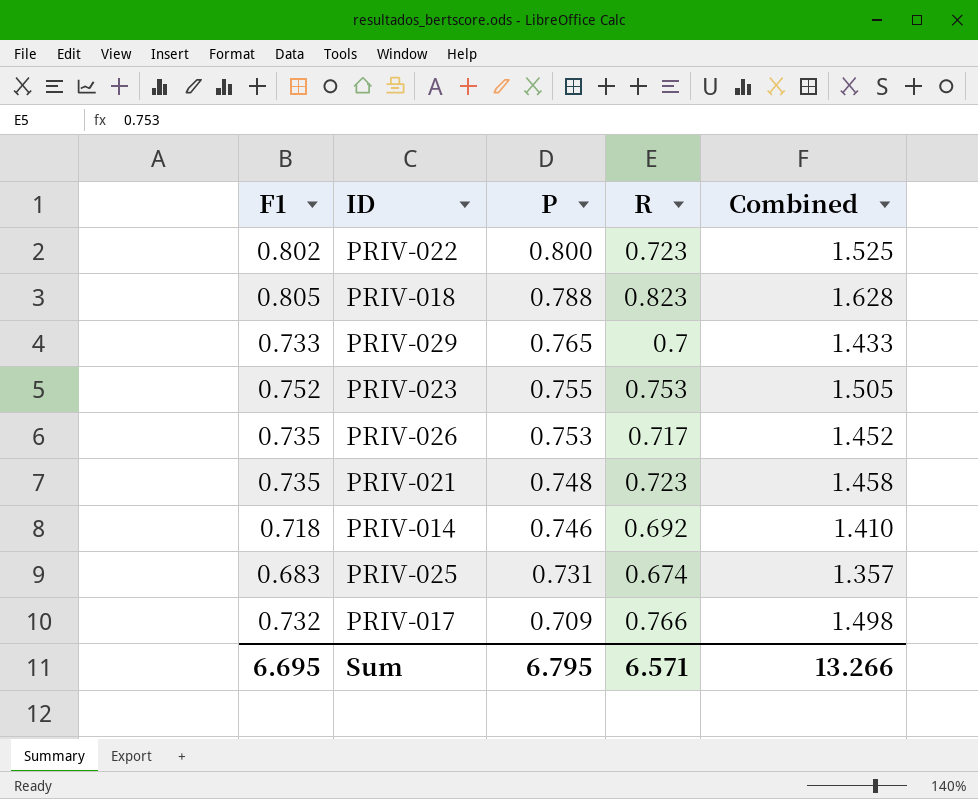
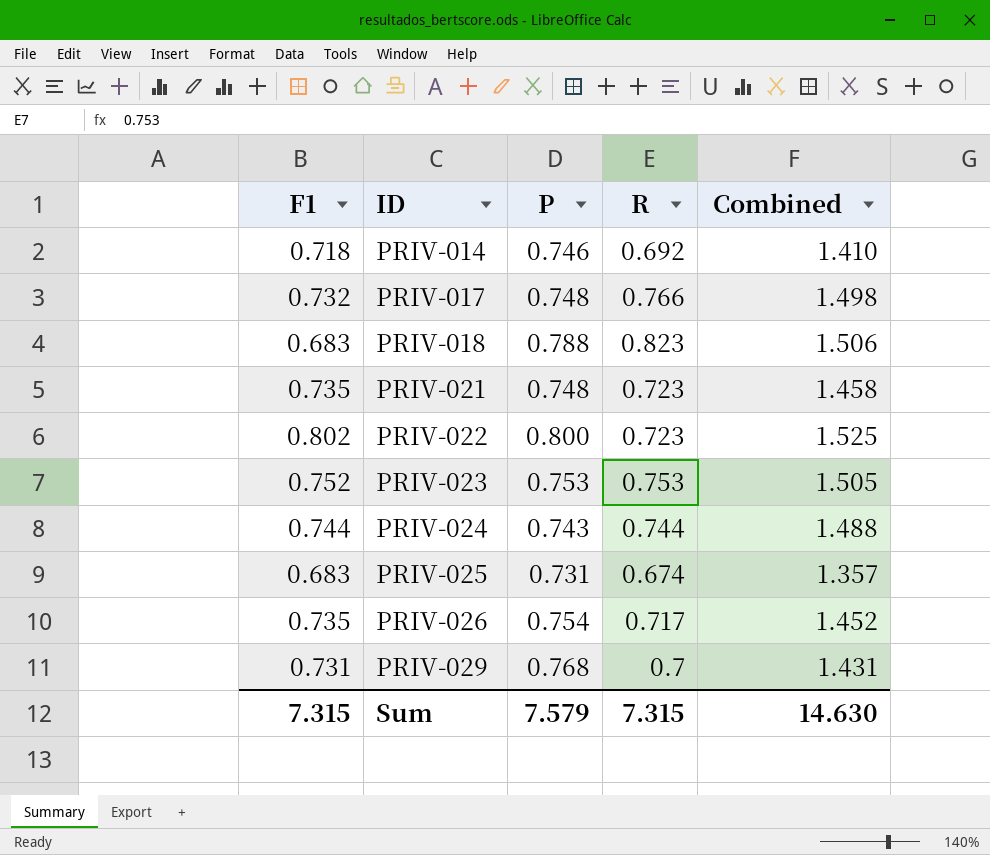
row order: P descending -> ID ascending
PRIV-017 | P: 0.709 -> 0.748
PRIV-018 | F1: 0.805 -> 0.683
PRIV-018 | Combined: 1.628 -> 1.506
PRIV-023 | P: 0.755 -> 0.753
row PRIV-024: none -> 0.744 | 0.743 | 0.744 | 1.488
PRIV-026 | P: 0.753 -> 0.754
PRIV-029 | F1: 0.733 -> 0.731
PRIV-029 | P: 0.765 -> 0.768
PRIV-029 | Combined: 1.433 -> 1.431
Sum | F1: 6.695 -> 7.315
Sum | P: 6.795 -> 7.579
Sum | R: 6.571 -> 7.315
Sum | Combined: 13.266 -> 14.630

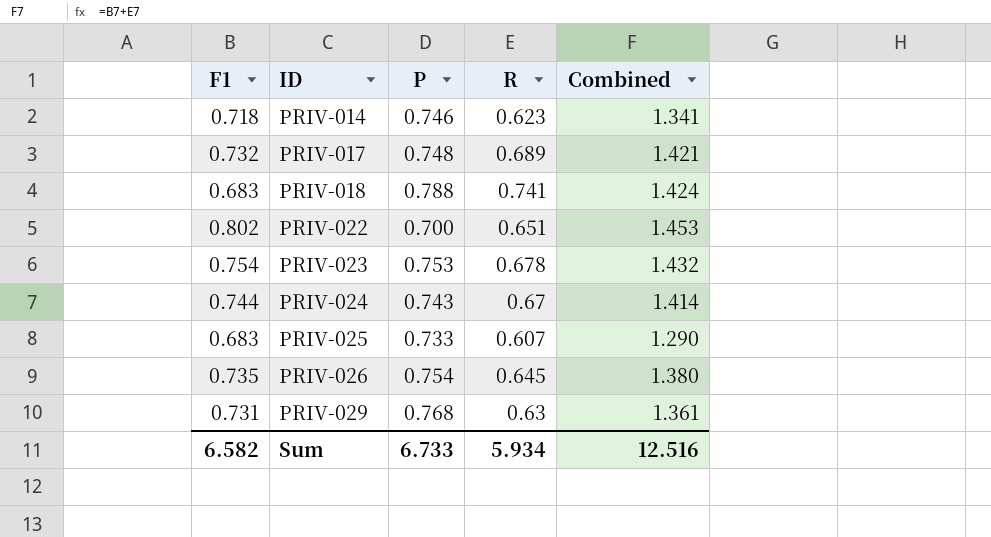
row PRIV-021: 0.735 | 0.748 | 0.723 | 1.458 -> none
PRIV-014 | R: 0.692 -> 0.623
PRIV-014 | Combined: 1.410 -> 1.341
PRIV-017 | R: 0.766 -> 0.689
PRIV-017 | Combined: 1.498 -> 1.421
PRIV-018 | R: 0.823 -> 0.741
PRIV-018 | Combined: 1.506 -> 1.424
PRIV-022 | P: 0.800 -> 0.700
PRIV-022 | R: 0.723 -> 0.651
PRIV-022 | Combined: 1.525 -> 1.453
PRIV-023 | F1: 0.752 -> 0.754
PRIV-023 | R: 0.753 -> 0.678
PRIV-023 | Combined: 1.505 -> 1.432
PRIV-024 | R: 0.744 -> 0.67
PRIV-024 | Combined: 1.488 -> 1.414
PRIV-025 | P: 0.731 -> 0.733
PRIV-025 | R: 0.674 -> 0.607
PRIV-025 | Combined: 1.357 -> 1.290
PRIV-026 | R: 0.717 -> 0.645
PRIV-026 | Combined: 1.452 -> 1.380
PRIV-029 | R: 0.7 -> 0.63
PRIV-029 | Combined: 1.431 -> 1.361
Sum | F1: 7.315 -> 6.582
Sum | P: 7.579 -> 6.733
Sum | R: 7.315 -> 5.934
Sum | Combined: 14.630 -> 12.516

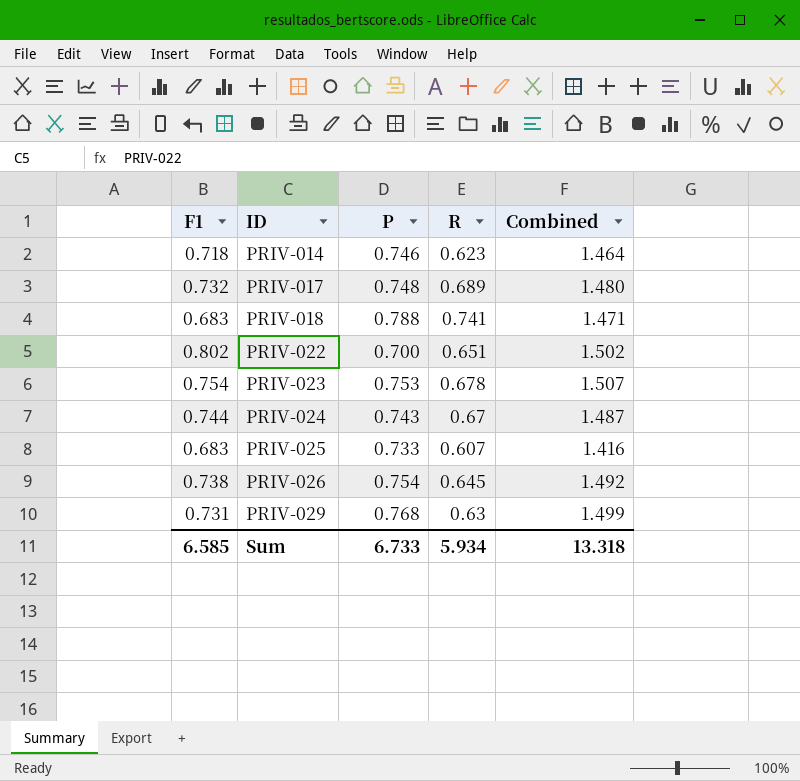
column Combined | formula: [F1] + [R] -> [F1] + [P]
PRIV-026 | F1: 0.735 -> 0.738
Sum | F1: 6.582 -> 6.585
Sum | Combined: 12.516 -> 13.318

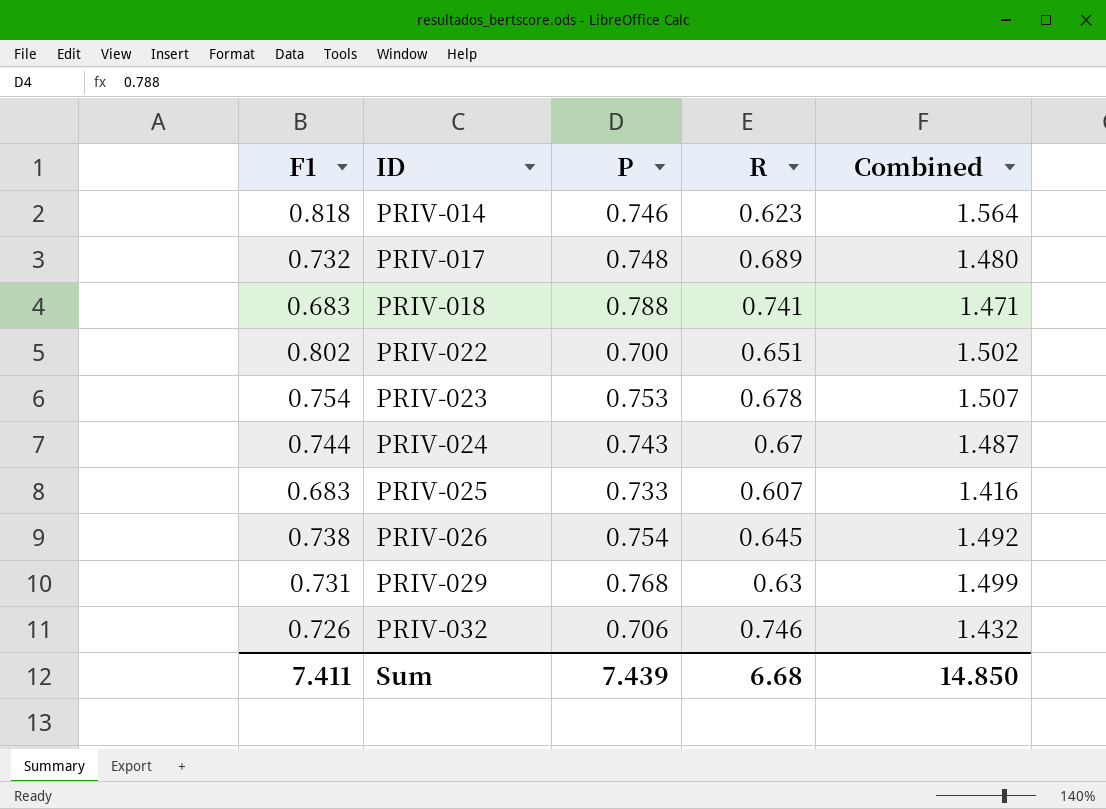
PRIV-014 | F1: 0.718 -> 0.818
PRIV-014 | Combined: 1.464 -> 1.564
row PRIV-032: none -> 0.726 | 0.706 | 0.746 | 1.432
Sum | F1: 6.585 -> 7.411
Sum | P: 6.733 -> 7.439
Sum | R: 5.934 -> 6.68
Sum | Combined: 13.318 -> 14.850

